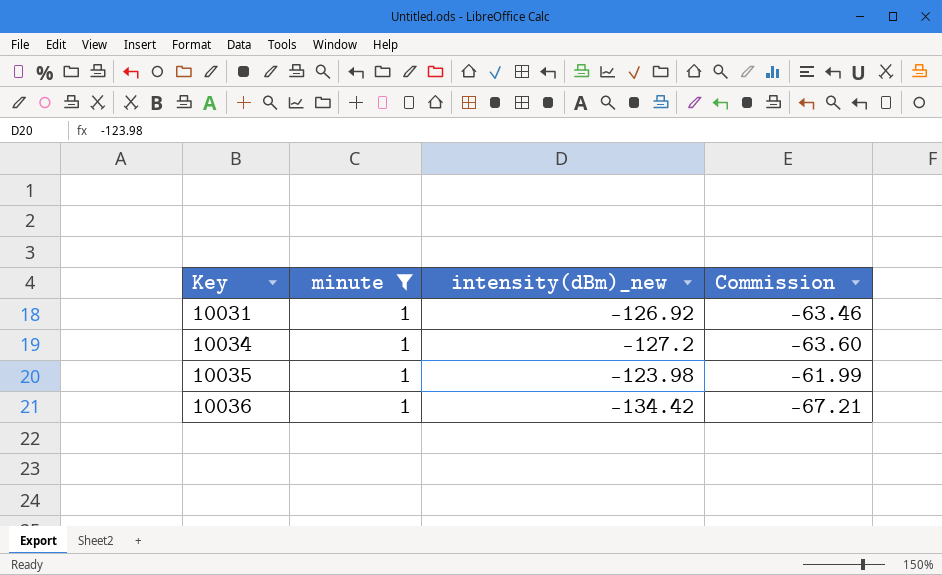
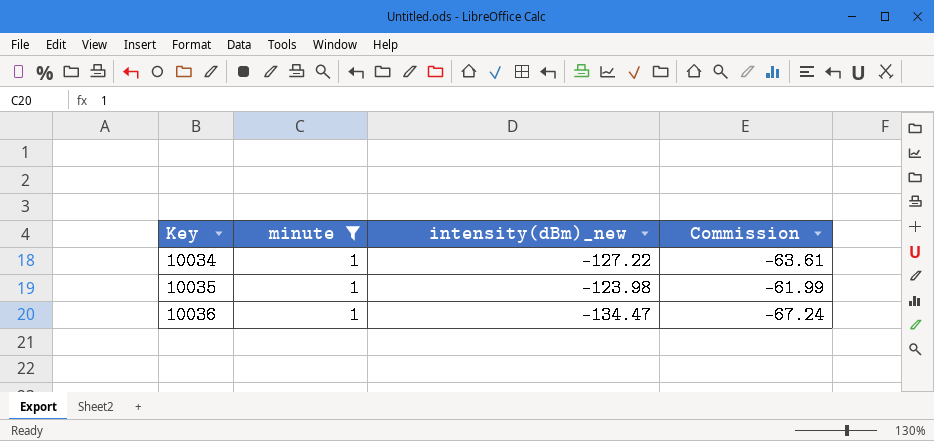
row 10031: 1 | -126.92 | -63.46 -> none
10034 | intensity(dBm)_new: -127.2 -> -127.22
10034 | Commission: -63.60 -> -63.61
10036 | intensity(dBm)_new: -134.42 -> -134.47
10036 | Commission: -67.21 -> -67.24

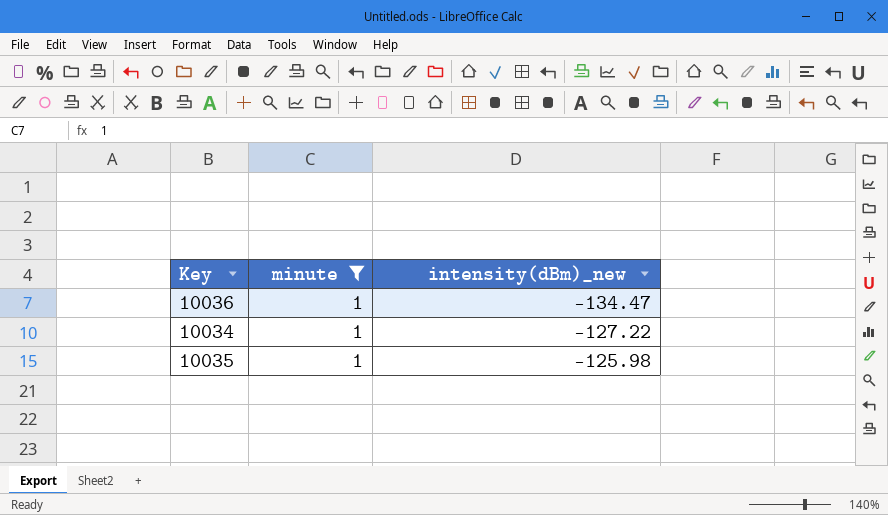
row order: Key ascending -> intensity(dBm)_new ascending
column Commission | formula: [intensity(dBm)_new] * 0.5 -> none
10035 | intensity(dBm)_new: -123.98 -> -125.98

